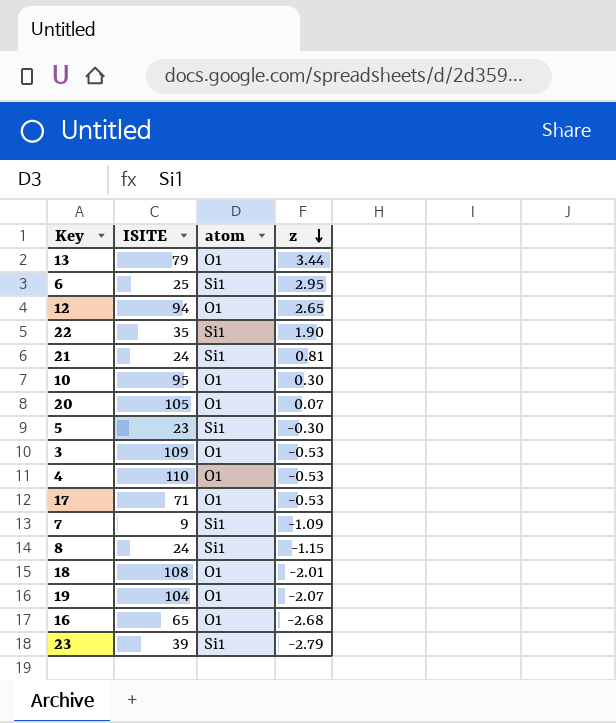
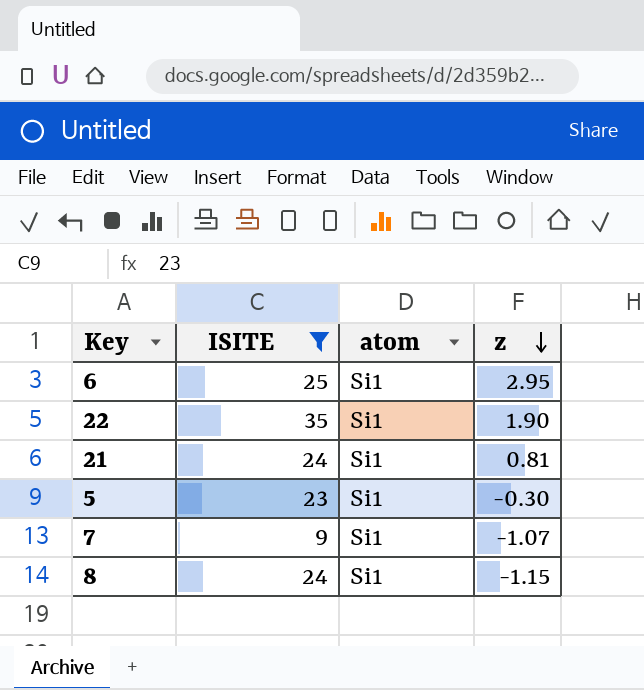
filter: none -> ISITE <= 35
7 | z: -1.09 -> -1.07

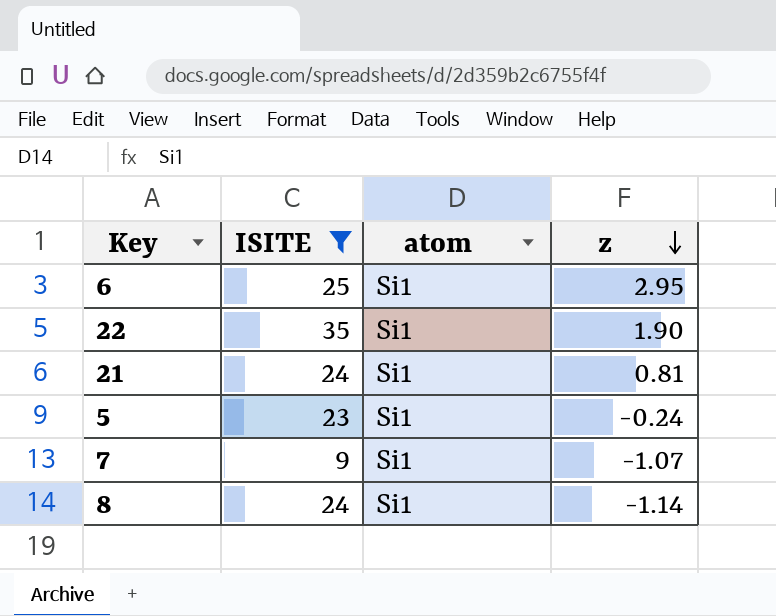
5 | z: -0.30 -> -0.24
8 | z: -1.15 -> -1.14

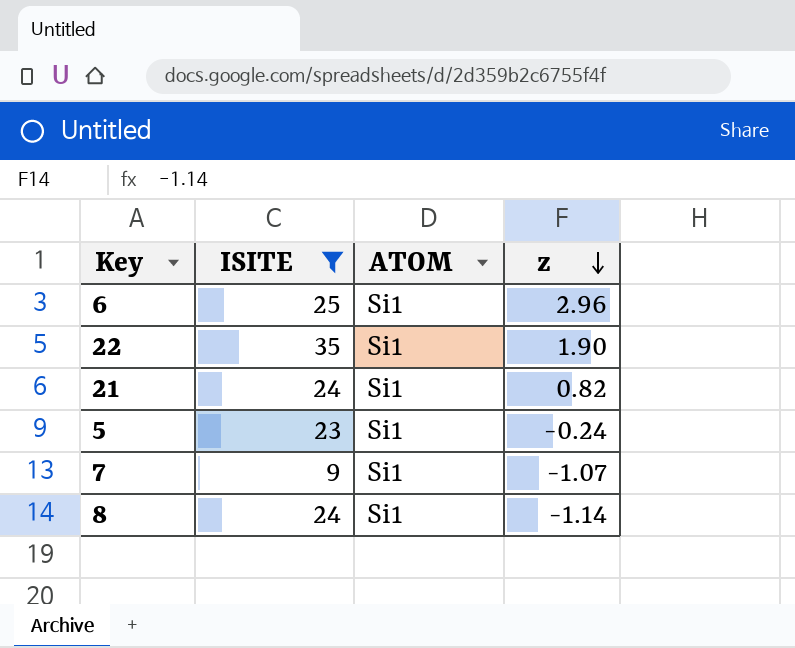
column name: atom -> ATOM
6 | z: 2.95 -> 2.96
21 | z: 0.81 -> 0.82

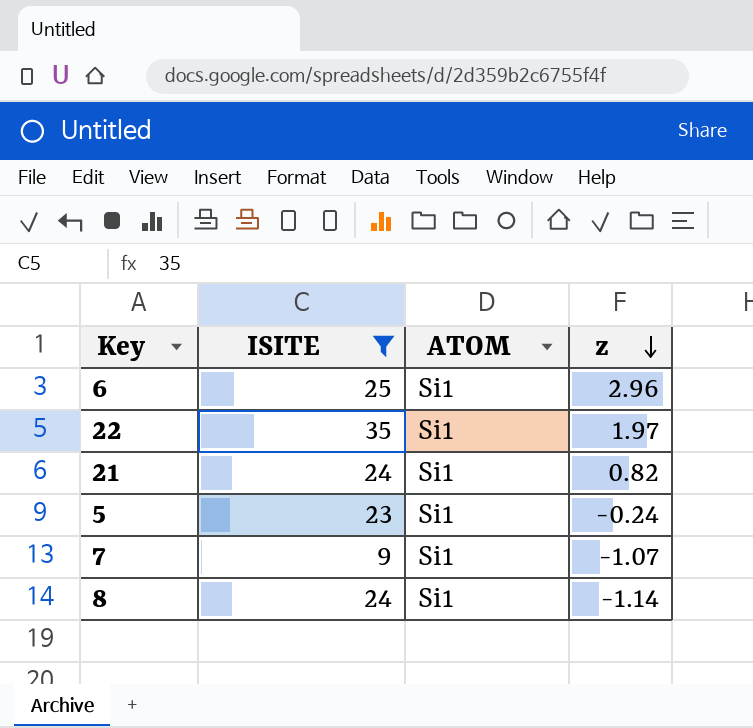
22 | z: 1.90 -> 1.97

